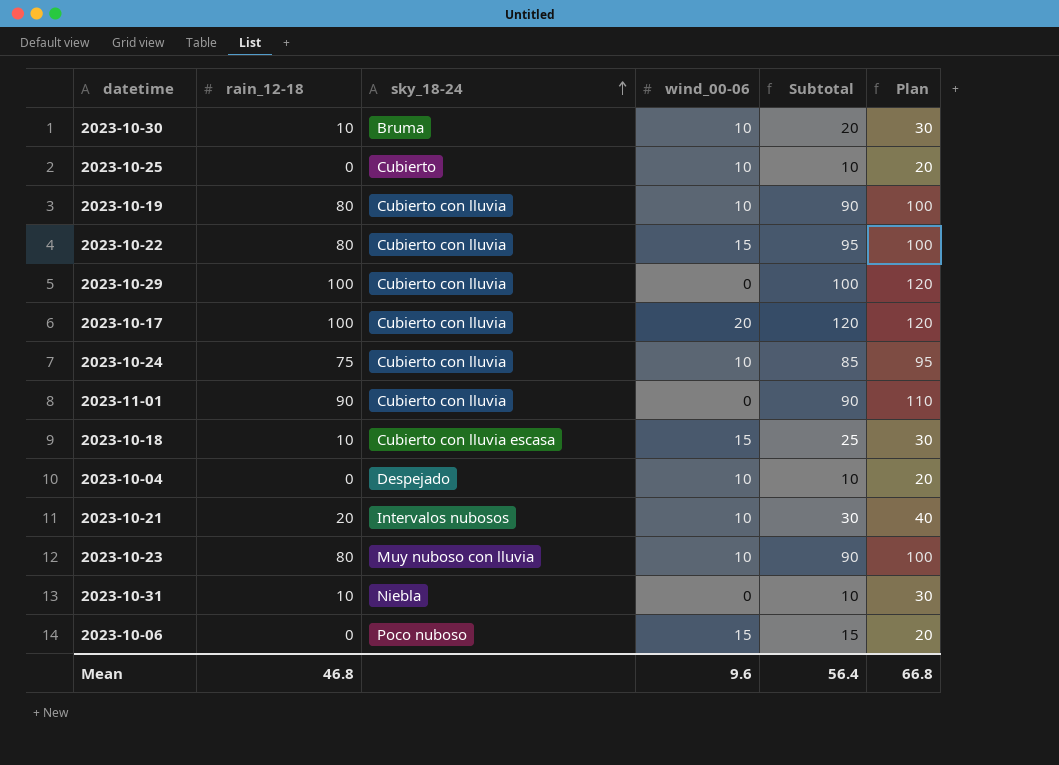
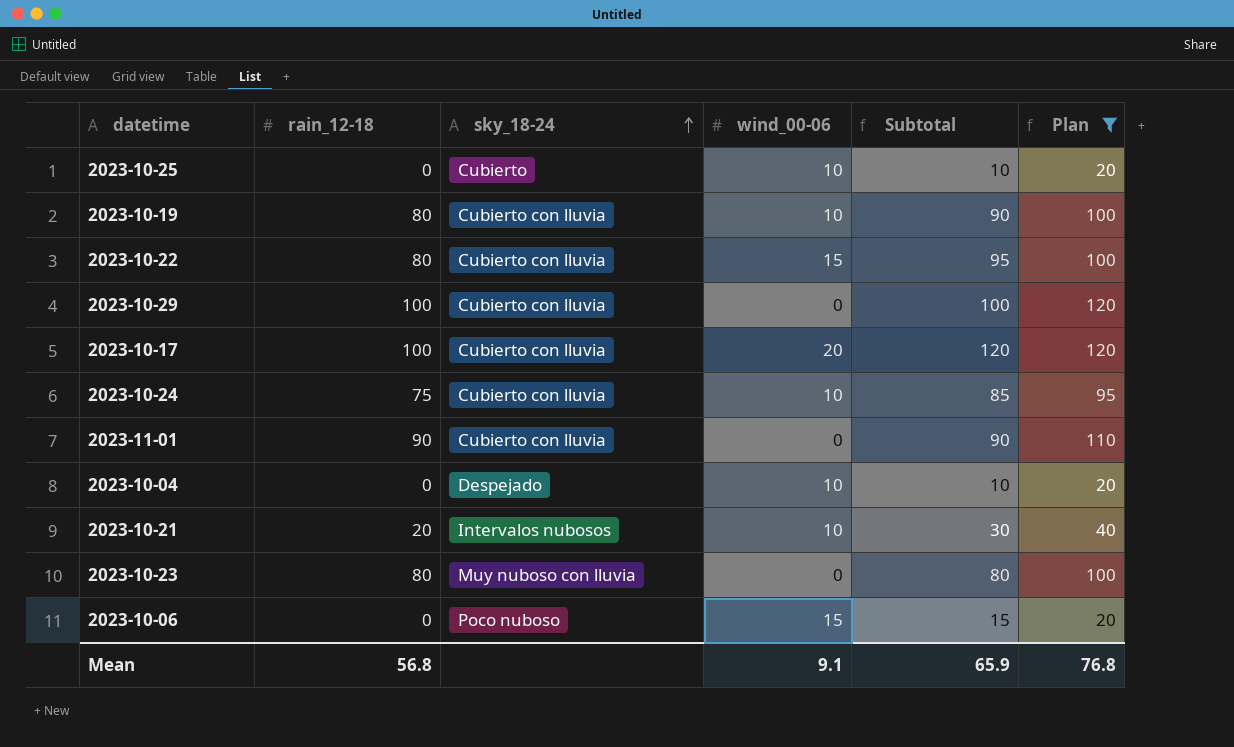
filter: none -> Plan != 30
2023-10-23 | wind_00-06: 10 -> 0
2023-10-23 | Subtotal: 90 -> 80
Mean | rain_12-18: 46.8 -> 56.8
Mean | wind_00-06: 9.6 -> 9.1
Mean | Subtotal: 56.4 -> 65.9
Mean | Plan: 66.8 -> 76.8

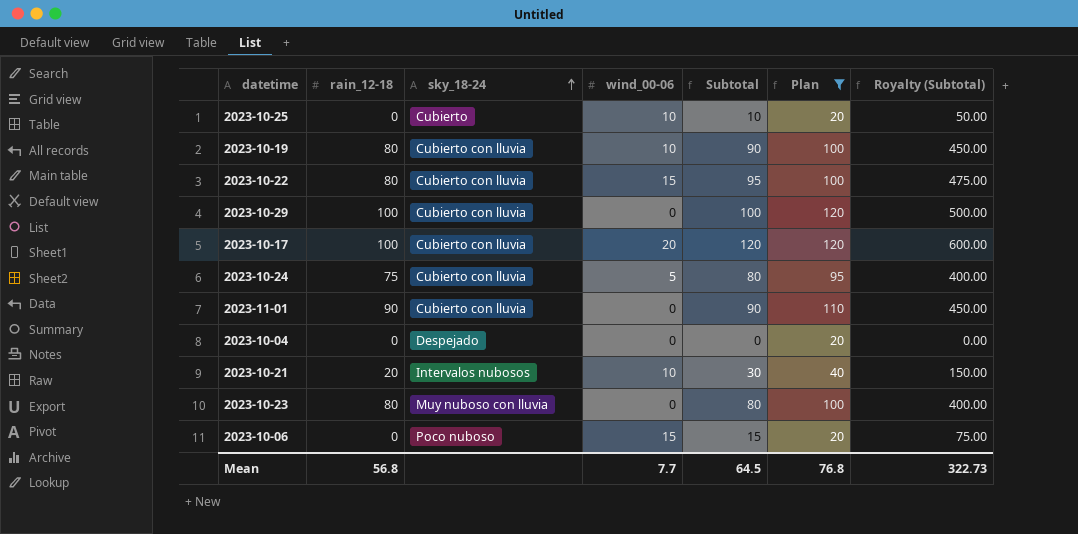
column Royalty (Subtotal) | formula: none -> [Subtotal] * 5
2023-10-24 | wind_00-06: 10 -> 5
2023-10-24 | Subtotal: 85 -> 80
2023-10-04 | wind_00-06: 10 -> 0
2023-10-04 | Subtotal: 10 -> 0
Mean | wind_00-06: 9.1 -> 7.7
Mean | Subtotal: 65.9 -> 64.5

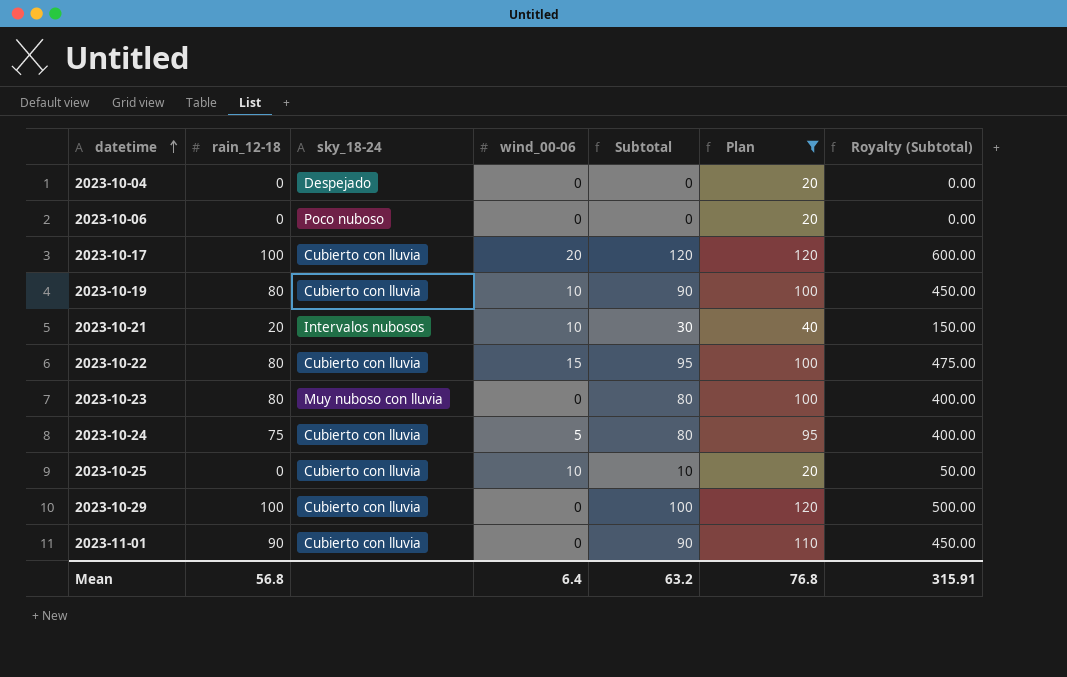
row order: sky_18-24 ascending -> datetime ascending
2023-10-06 | wind_00-06: 15 -> 0
2023-10-06 | Subtotal: 15 -> 0
2023-10-06 | Royalty (Subtotal): 75.00 -> 0.00
2023-10-25 | sky_18-24: Cubierto -> Cubierto con lluvia
Mean | wind_00-06: 7.7 -> 6.4
Mean | Subtotal: 64.5 -> 63.2
Mean | Royalty (Subtotal): 322.73 -> 315.91

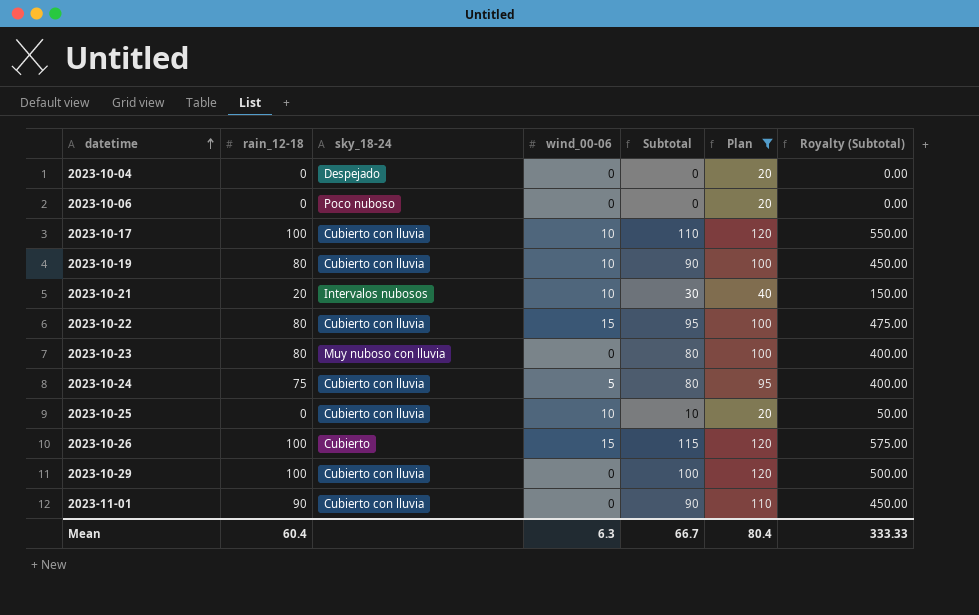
2023-10-17 | wind_00-06: 20 -> 10
2023-10-17 | Subtotal: 120 -> 110
2023-10-17 | Royalty (Subtotal): 600.00 -> 550.00
row 2023-10-26: none -> 100 | Cubierto | 15 | 115 | 120 | 575.00
Mean | rain_12-18: 56.8 -> 60.4
Mean | wind_00-06: 6.4 -> 6.3
Mean | Subtotal: 63.2 -> 66.7
Mean | Plan: 76.8 -> 80.4
Mean | Royalty (Subtotal): 315.91 -> 333.33

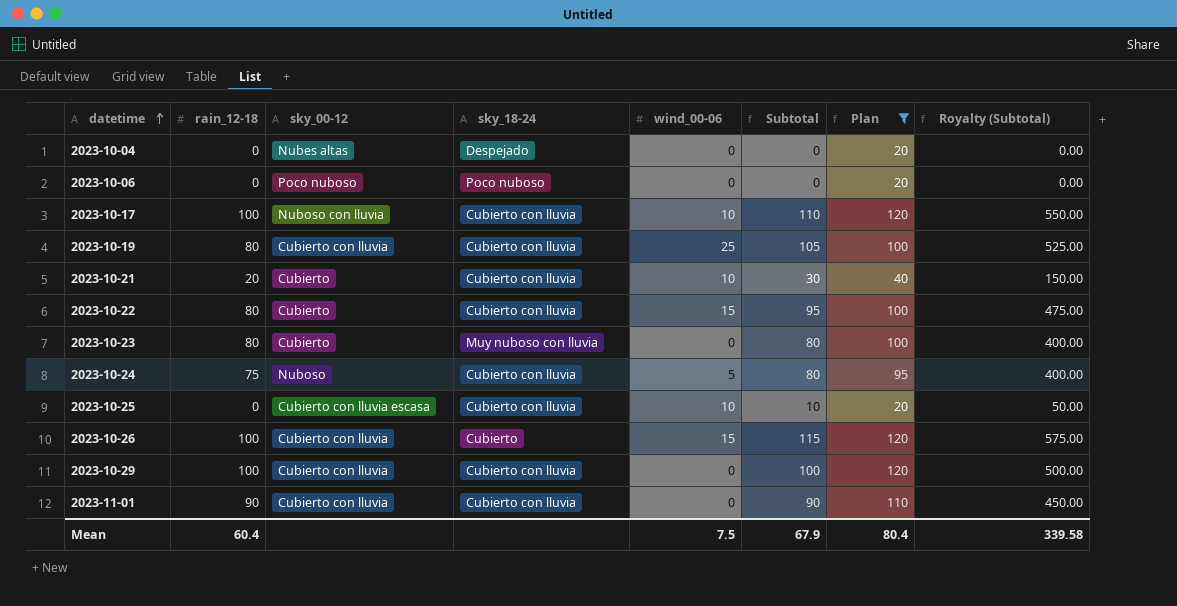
column sky_00-12 | position: none -> 3
2023-10-19 | wind_00-06: 10 -> 25
2023-10-19 | Subtotal: 90 -> 105
2023-10-19 | Royalty (Subtotal): 450.00 -> 525.00
2023-10-21 | sky_18-24: Intervalos nubosos -> Cubierto con lluvia
Mean | wind_00-06: 6.3 -> 7.5
Mean | Subtotal: 66.7 -> 67.9
Mean | Royalty (Subtotal): 333.33 -> 339.58

